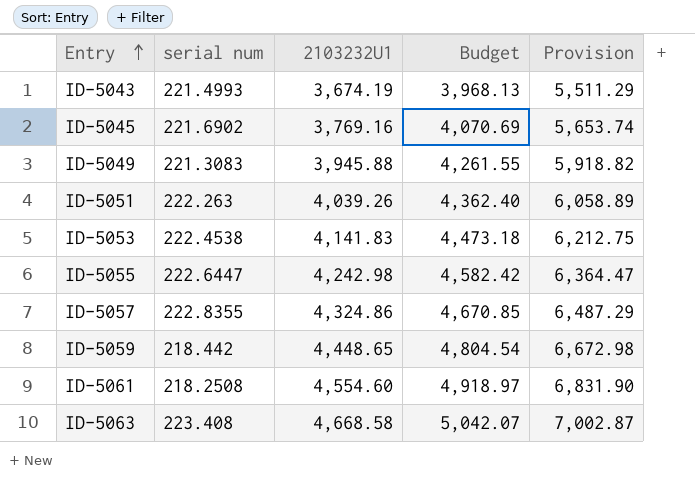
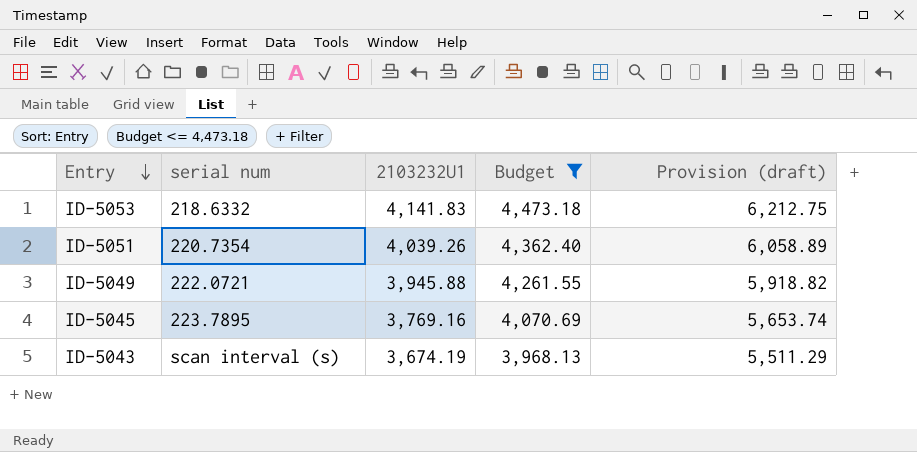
filter: none -> Budget <= 4,473.18
row order: Entry ascending -> Entry descending
column name: Provision -> Provision (draft)
ID-5053 | serial num: 222.4538 -> 218.6332
ID-5051 | serial num: 222.263 -> 220.7354
ID-5049 | serial num: 221.3083 -> 222.0721
ID-5045 | serial num: 221.6902 -> 223.7895
ID-5043 | serial num: 221.4993 -> scan interval (s)

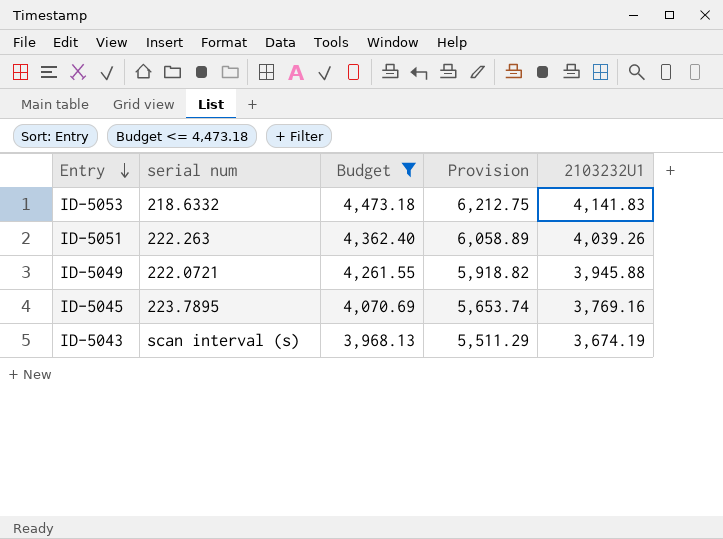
column name: Provision (draft) -> Provision
column 2103232U1 | position: 3 -> 5
ID-5051 | serial num: 220.7354 -> 222.263

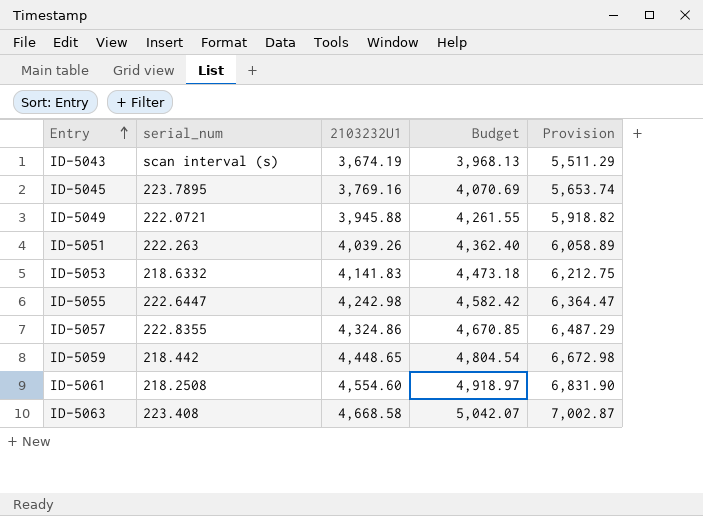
filter: Budget <= 4,473.18 -> none
row order: Entry descending -> Entry ascending
column name: serial num -> serial_num
column 2103232U1 | position: 5 -> 3

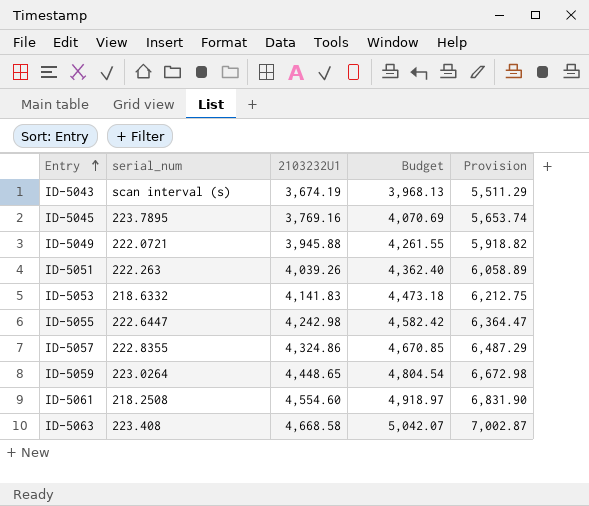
ID-5059 | serial_num: 218.442 -> 223.0264

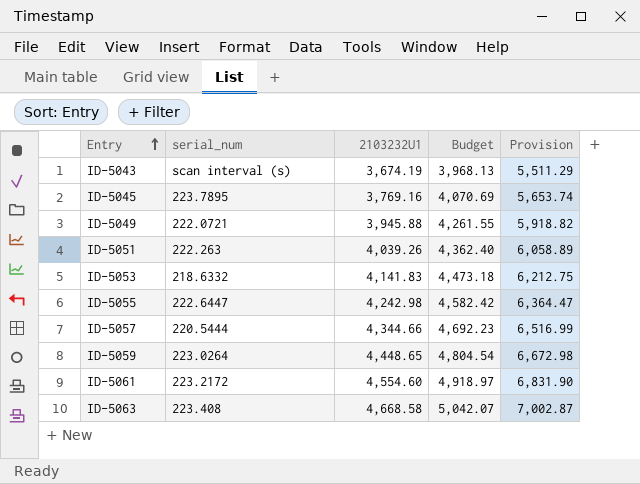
ID-5057 | serial_num: 222.8355 -> 220.5444
ID-5057 | 2103232U1: 4,324.86 -> 4,344.66
ID-5057 | Budget: 4,670.85 -> 4,692.23
ID-5057 | Provision: 6,487.29 -> 6,516.99
ID-5061 | serial_num: 218.2508 -> 223.2172

